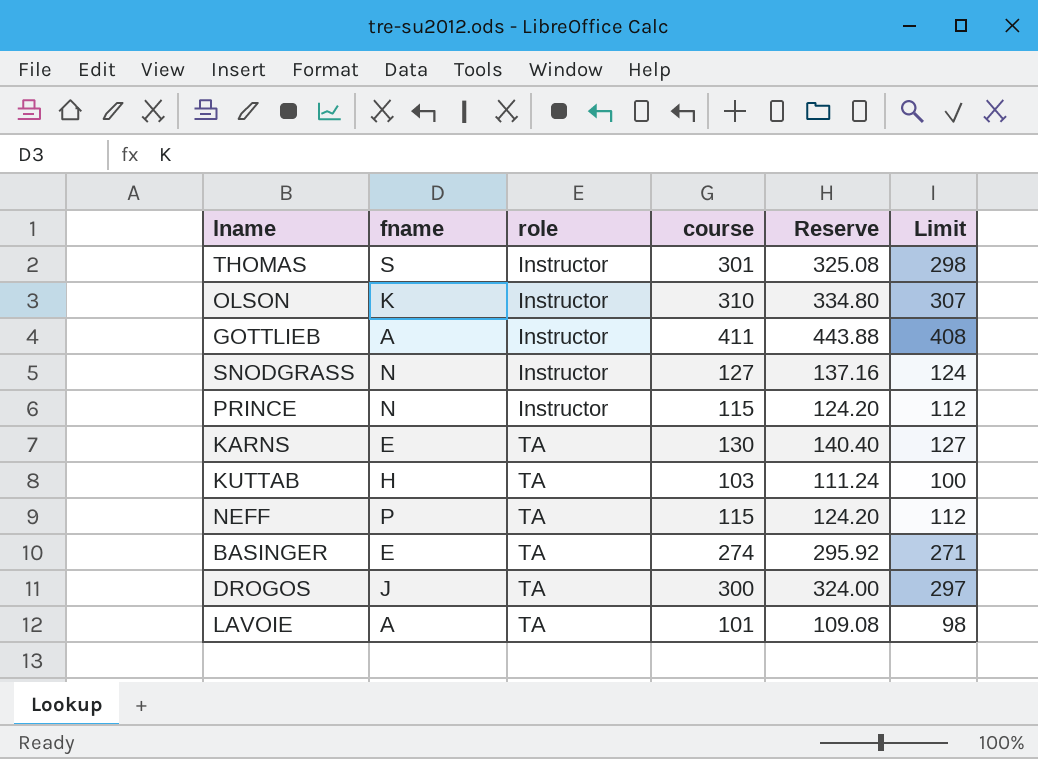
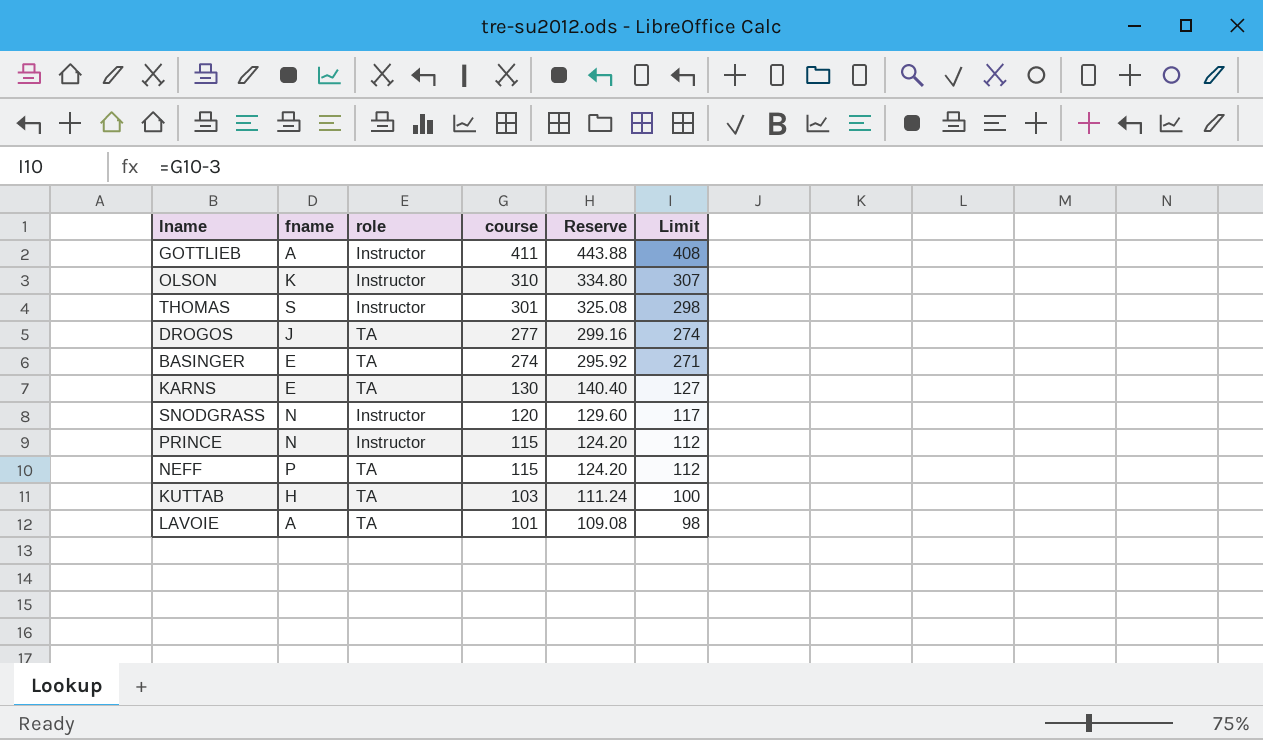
row order: role ascending -> course descending
DROGOS | course: 300 -> 277
DROGOS | Reserve: 324.00 -> 299.16
DROGOS | Limit: 297 -> 274
SNODGRASS | course: 127 -> 120
SNODGRASS | Reserve: 137.16 -> 129.60
SNODGRASS | Limit: 124 -> 117

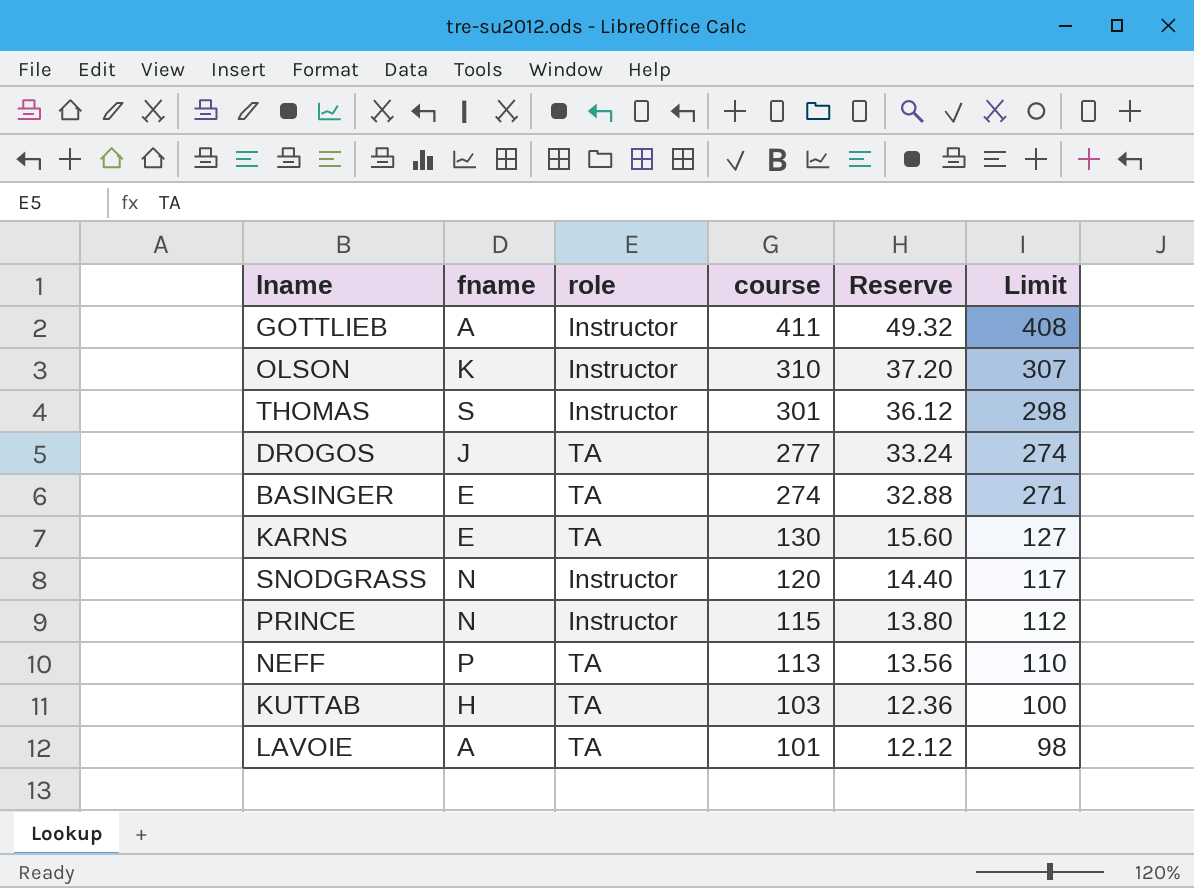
column Reserve | formula: [course] * 1.08 -> [course] * 0.12
NEFF | course: 115 -> 113
NEFF | Limit: 112 -> 110

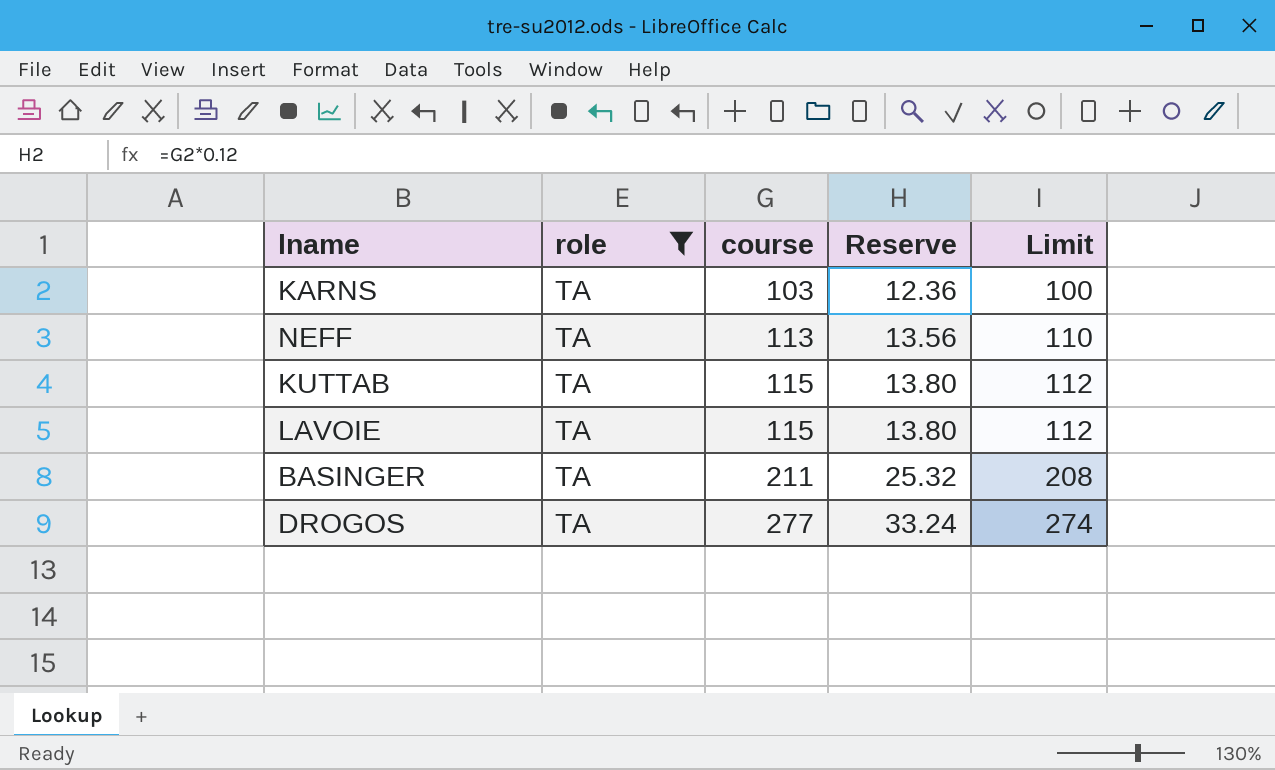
filter: none -> role = TA
row order: course descending -> course ascending
column fname | position: 2 -> none
KARNS | course: 130 -> 103
KARNS | Reserve: 15.60 -> 12.36
KARNS | Limit: 127 -> 100
KUTTAB | course: 103 -> 115
KUTTAB | Reserve: 12.36 -> 13.80
KUTTAB | Limit: 100 -> 112
LAVOIE | course: 101 -> 115
LAVOIE | Reserve: 12.12 -> 13.80
LAVOIE | Limit: 98 -> 112
BASINGER | course: 274 -> 211
BASINGER | Reserve: 32.88 -> 25.32
BASINGER | Limit: 271 -> 208

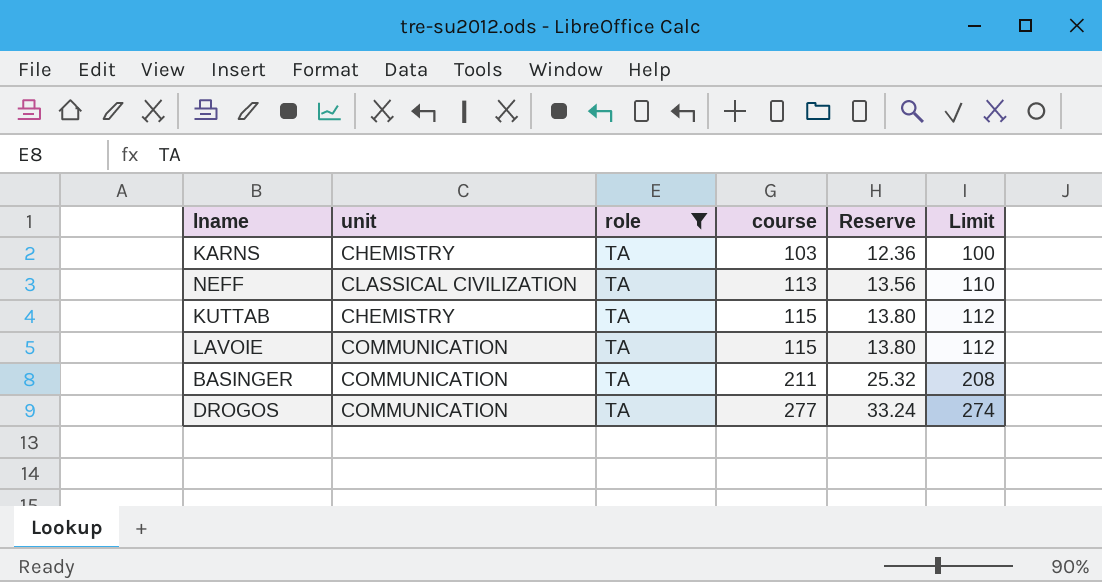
column unit | position: none -> 2

